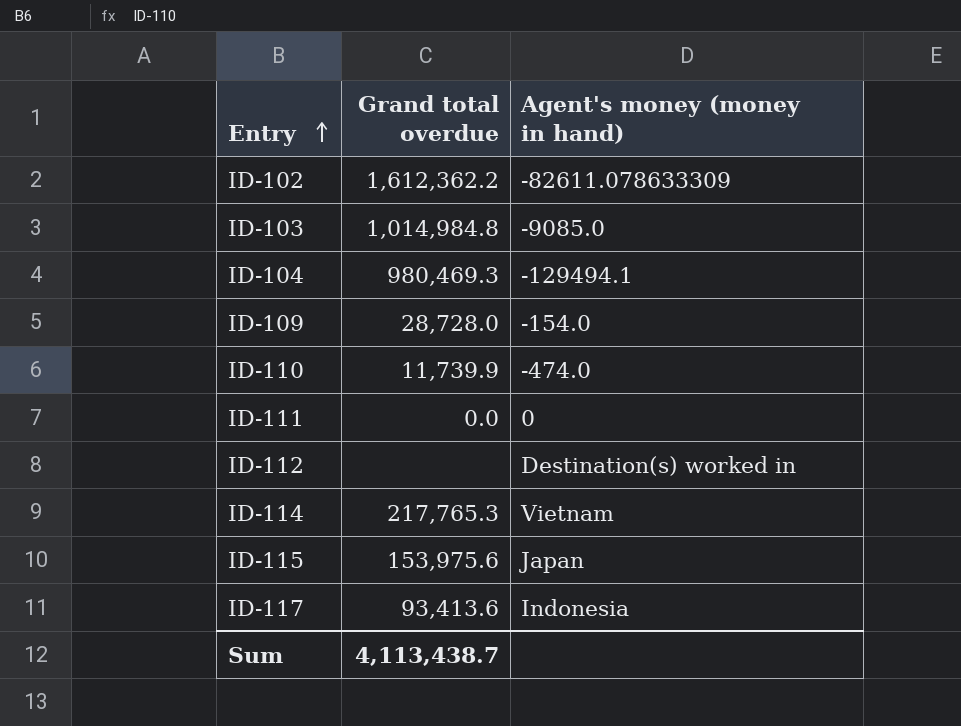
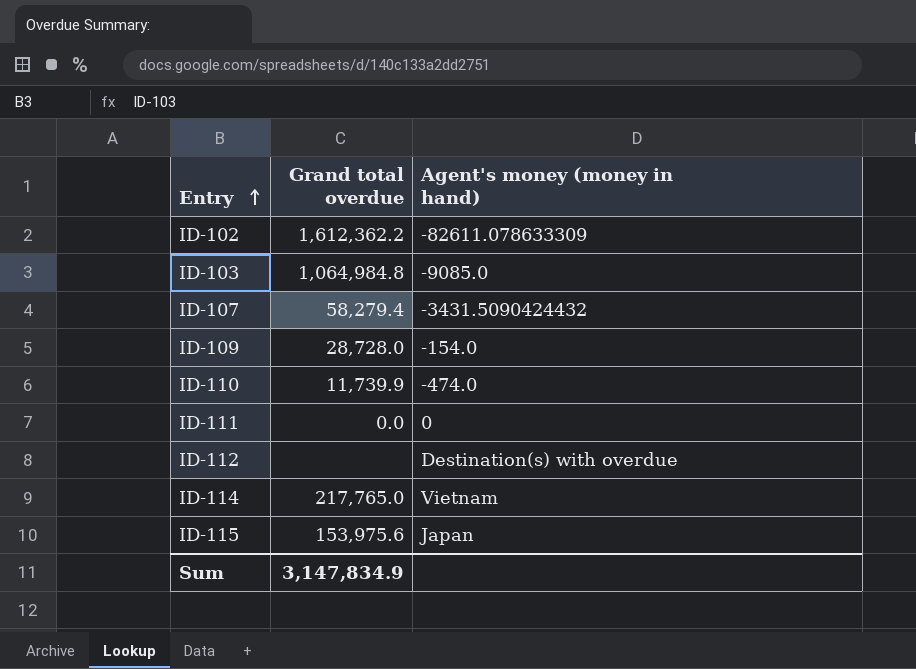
row ID-104: 980,469.3 | -129494.1 -> none
row ID-117: 93,413.6 | Indonesia -> none
ID-103 | Grand total overdue: 1,014,984.8 -> 1,064,984.8
row ID-107: none -> 58,279.4 | -3431.5090424432
ID-112 | Agent's money (money in hand): Destination(s) worked in -> Destination(s) with overdue
ID-114 | Grand total overdue: 217,765.3 -> 217,765.0
Sum | Grand total overdue: 4,113,438.7 -> 3,147,834.9

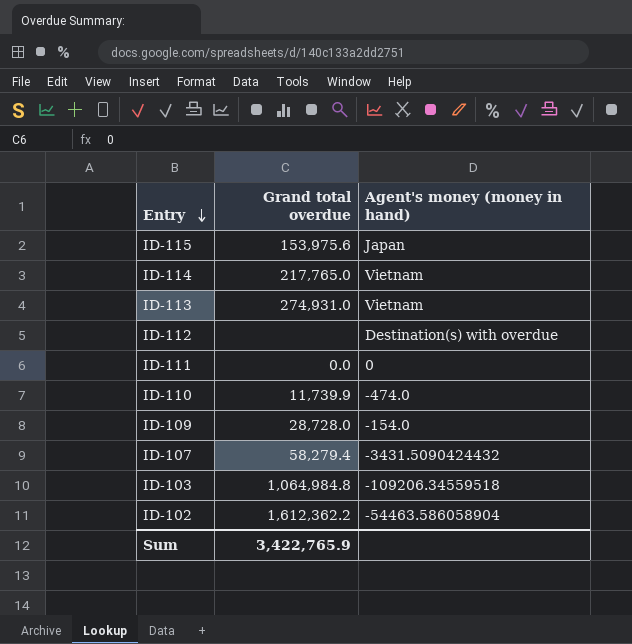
row order: Entry ascending -> Entry descending
row ID-113: none -> 274,931.0 | Vietnam
ID-103 | Agent's money (money in hand): -9085.0 -> -109206.34559518
ID-102 | Agent's money (money in hand): -82611.078633309 -> -54463.586058904
Sum | Grand total overdue: 3,147,834.9 -> 3,422,765.9

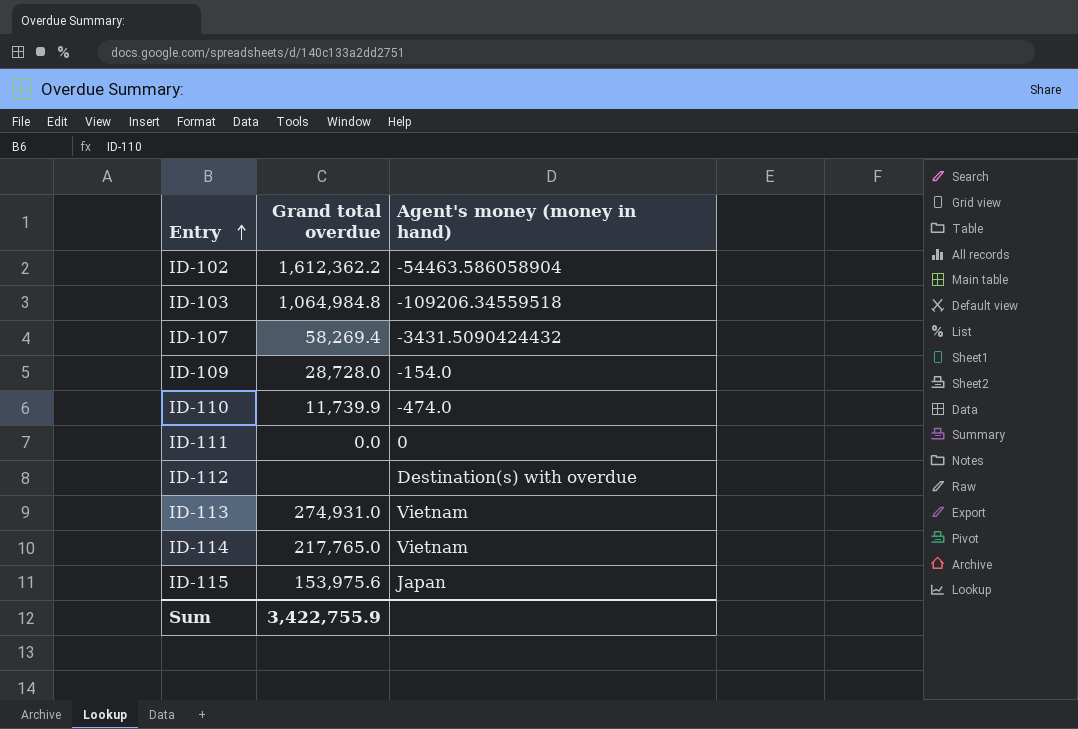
row order: Entry descending -> Entry ascending
ID-107 | Grand total overdue: 58,279.4 -> 58,269.4
Sum | Grand total overdue: 3,422,765.9 -> 3,422,755.9

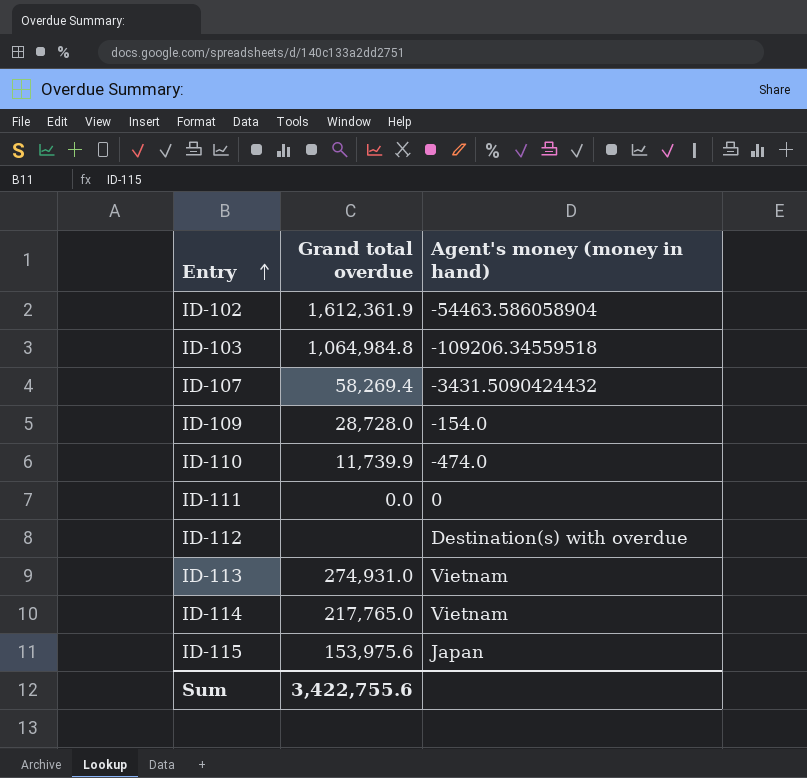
ID-102 | Grand total overdue: 1,612,362.2 -> 1,612,361.9
Sum | Grand total overdue: 3,422,755.9 -> 3,422,755.6

